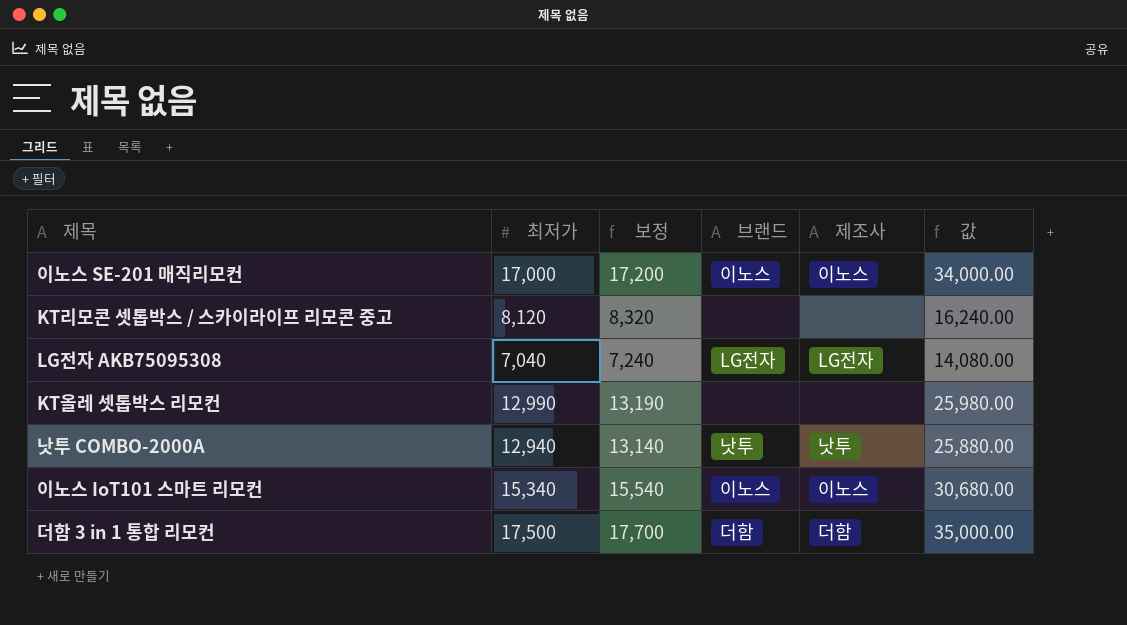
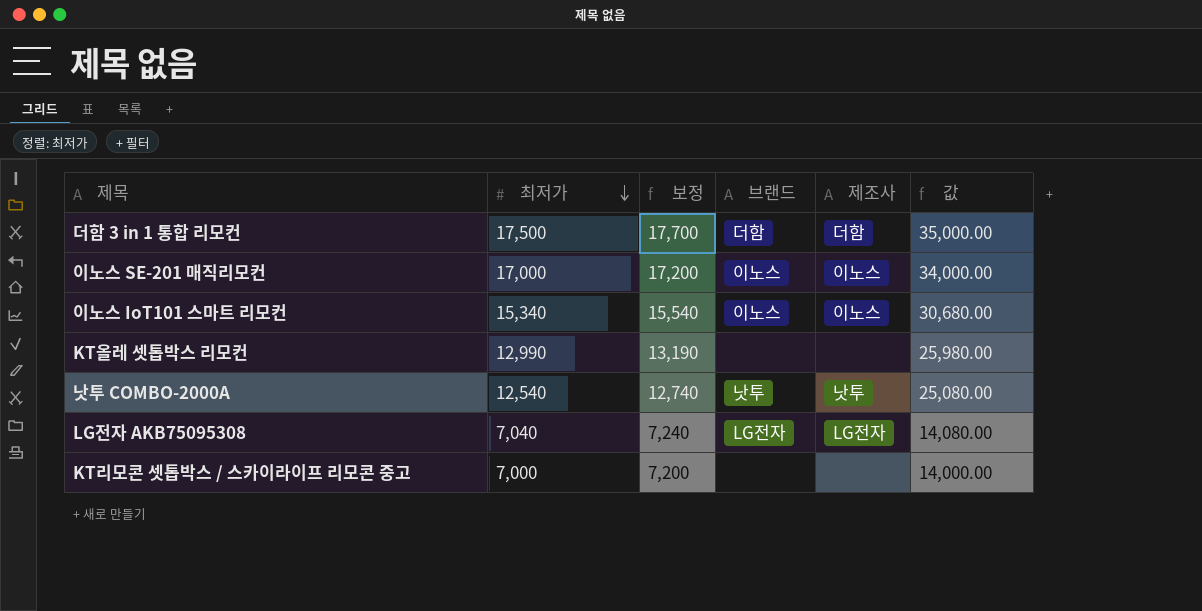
row order: none -> 최저가 descending
낫투 COMBO-2000A | 최저가: 12,940 -> 12,540
낫투 COMBO-2000A | 보정: 13,140 -> 12,740
낫투 COMBO-2000A | 값: 25,880.00 -> 25,080.00
KT리모콘 셋톱박스 / 스카이라이프 리모콘 중고 | 최저가: 8,120 -> 7,000
KT리모콘 셋톱박스 / 스카이라이프 리모콘 중고 | 보정: 8,320 -> 7,200
KT리모콘 셋톱박스 / 스카이라이프 리모콘 중고 | 값: 16,240.00 -> 14,000.00

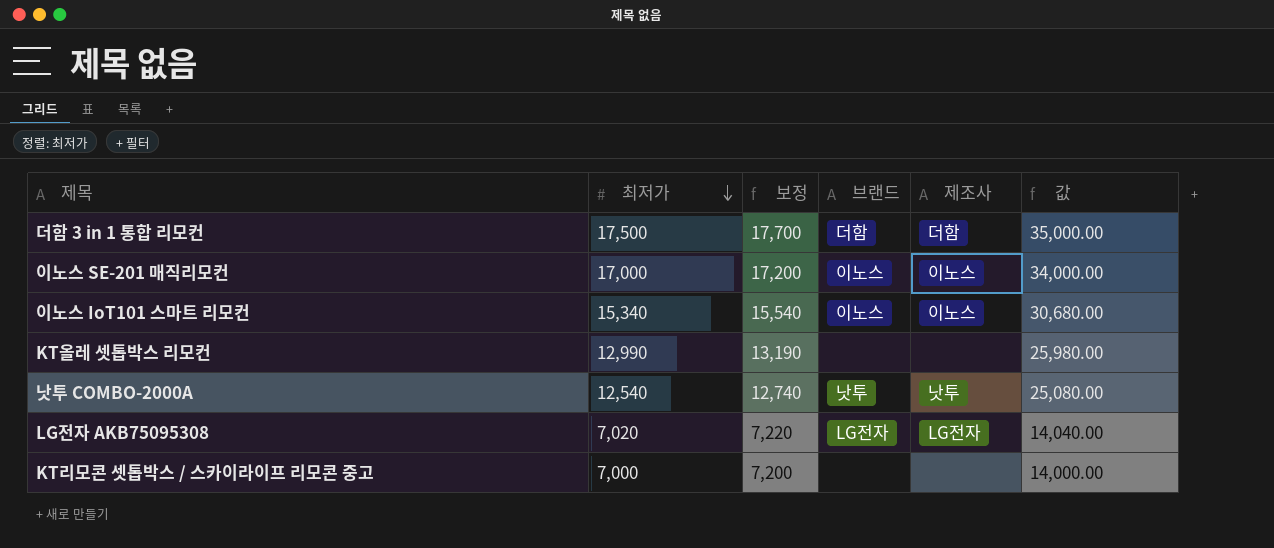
LG전자 AKB75095308 | 최저가: 7,040 -> 7,020
LG전자 AKB75095308 | 보정: 7,240 -> 7,220
LG전자 AKB75095308 | 값: 14,080.00 -> 14,040.00

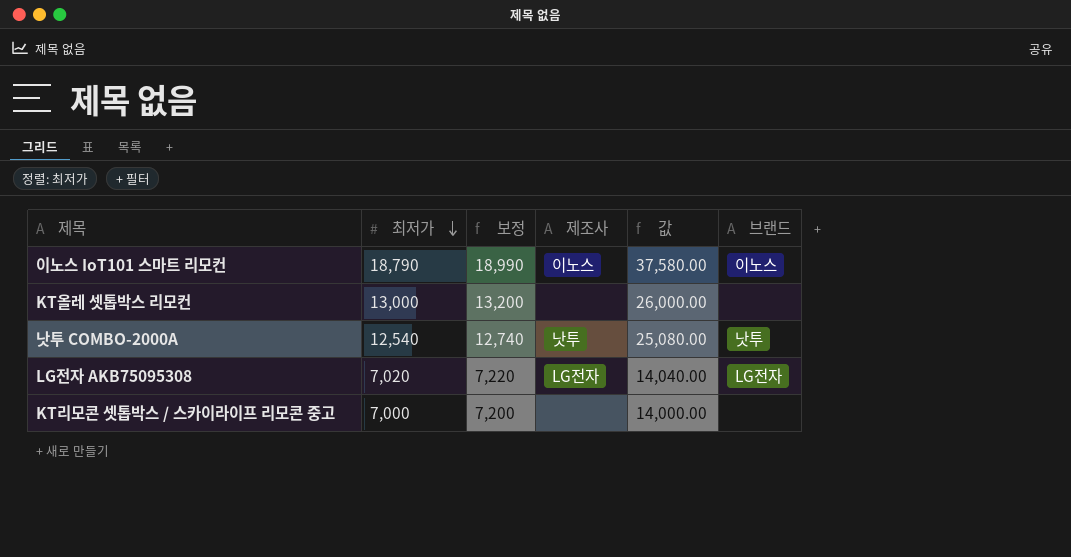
column 브랜드 | position: 4 -> 6
row 더함 3 in 1 통합 리모컨: 17,500 | 17,700 | 더함 | 더함 | 35,000.00 -> none
row 이노스 SE-201 매직리모컨: 17,000 | 17,200 | 이노스 | 이노스 | 34,000.00 -> none
이노스 IoT101 스마트 리모컨 | 최저가: 15,340 -> 18,790
이노스 IoT101 스마트 리모컨 | 보정: 15,540 -> 18,990
이노스 IoT101 스마트 리모컨 | 값: 30,680.00 -> 37,580.00
KT올레 셋톱박스 리모컨 | 최저가: 12,990 -> 13,000
KT올레 셋톱박스 리모컨 | 보정: 13,190 -> 13,200
KT올레 셋톱박스 리모컨 | 값: 25,980.00 -> 26,000.00

